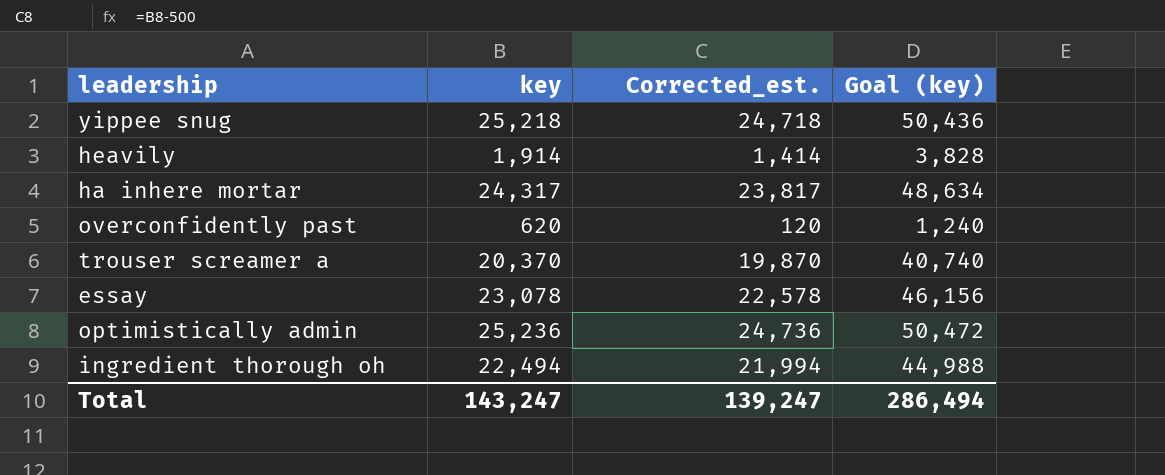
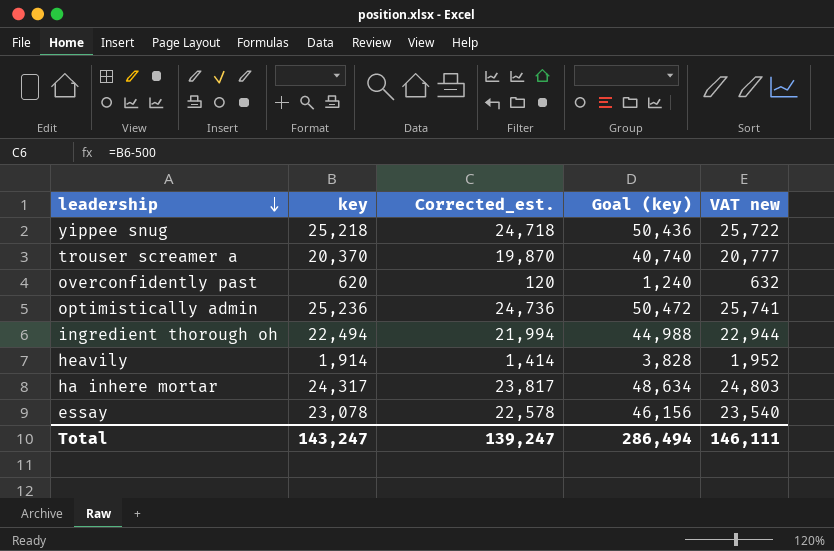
row order: none -> leadership descending
column VAT new | formula: none -> [key] * 1.02

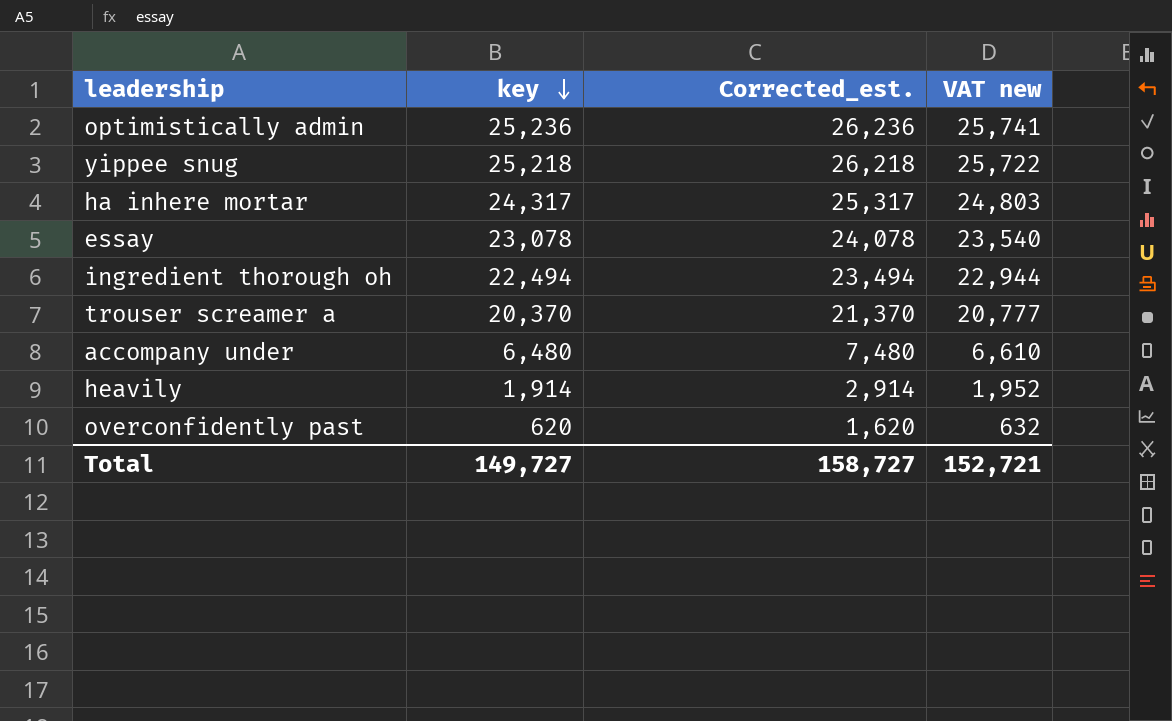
row order: leadership descending -> key descending
column Goal (key) | formula: [key] * 2 -> none
column Corrected_est. | formula: [key] - 500 -> [key] + 1000
row accompany under: none -> 6,480 | 7,480 | 6,610
Total | key: 143,247 -> 149,727
Total | Corrected_est.: 139,247 -> 158,727
Total | VAT new: 146,111 -> 152,721

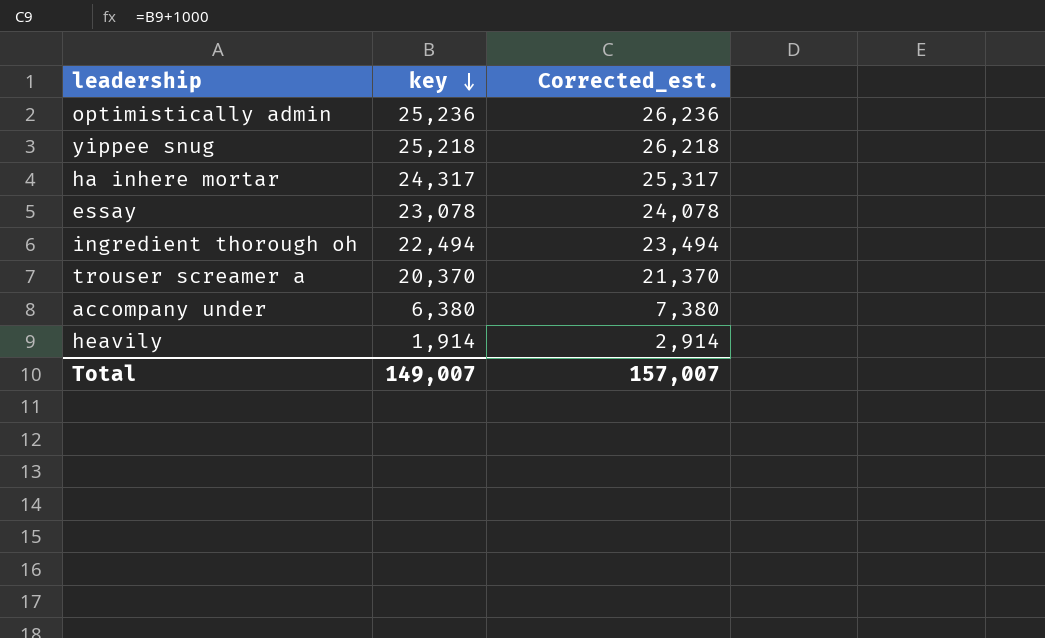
column VAT new | formula: [key] * 1.02 -> none
row overconfidently past: 620 | 1,620 | 632 -> none
accompany under | key: 6,480 -> 6,380
accompany under | Corrected_est.: 7,480 -> 7,380
Total | key: 149,727 -> 149,007
Total | Corrected_est.: 158,727 -> 157,007

